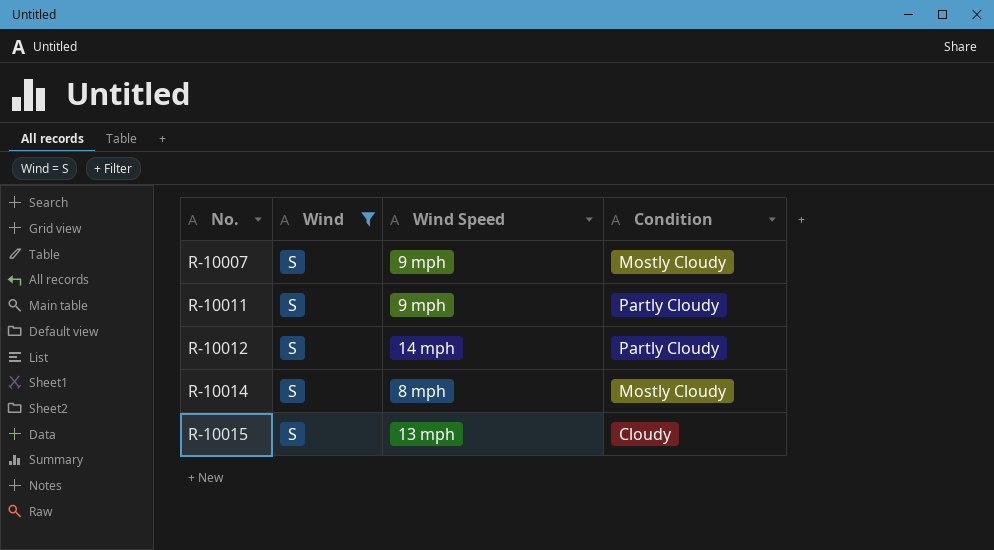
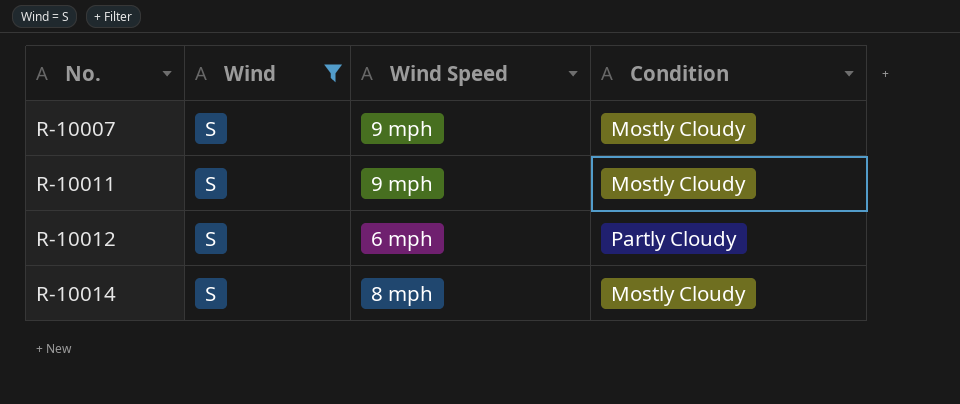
row R-10015: S | 13 mph | Cloudy -> none
R-10011 | Condition: Partly Cloudy -> Mostly Cloudy
R-10012 | Wind Speed: 14 mph -> 6 mph

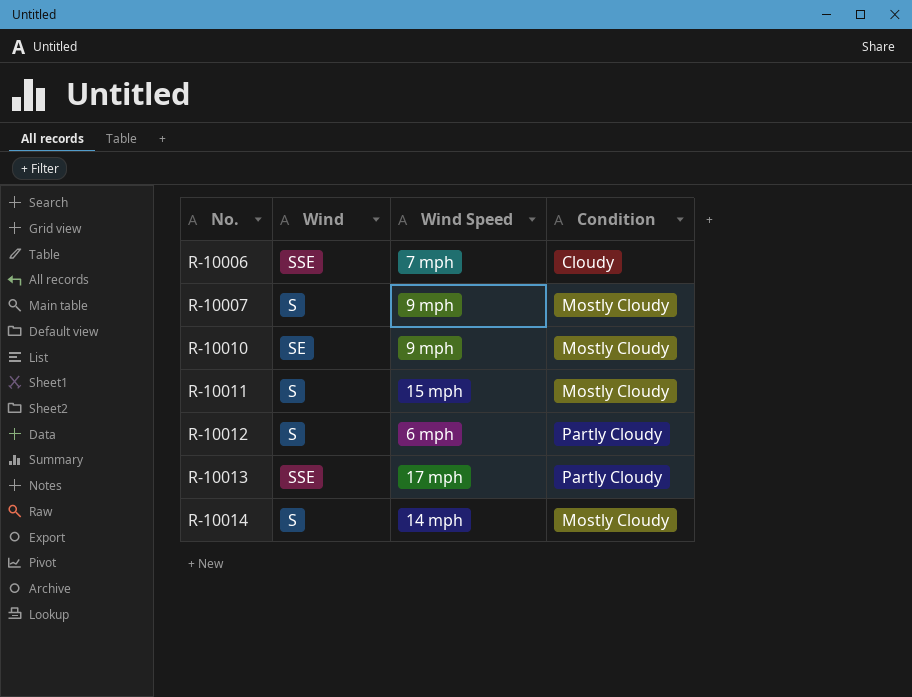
filter: Wind = S -> none
R-10011 | Wind Speed: 9 mph -> 15 mph
R-10014 | Wind Speed: 8 mph -> 14 mph

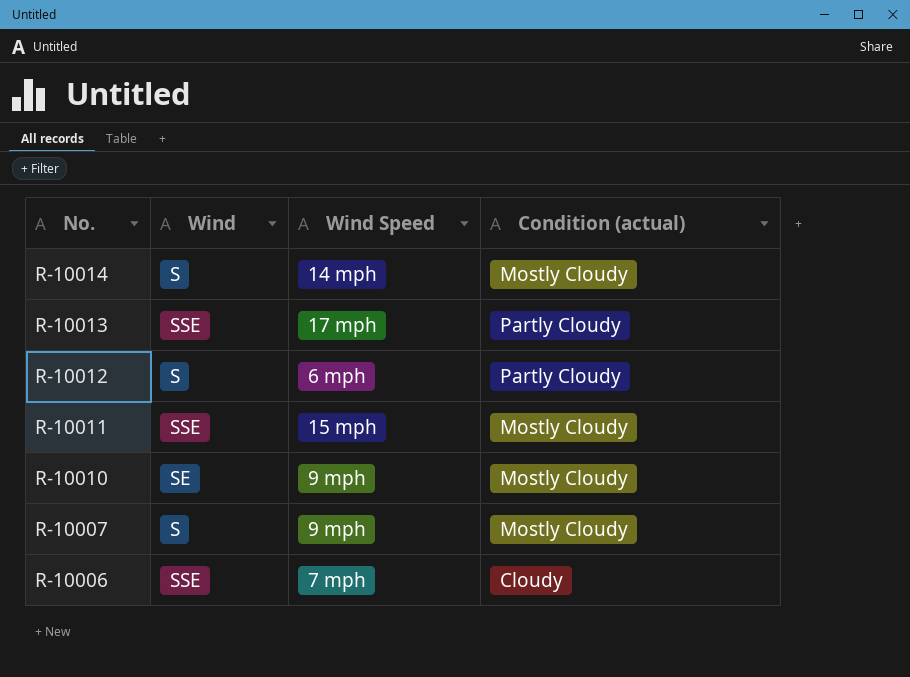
row order: No. ascending -> No. descending
column name: Condition -> Condition (actual)
R-10011 | Wind: S -> SSE

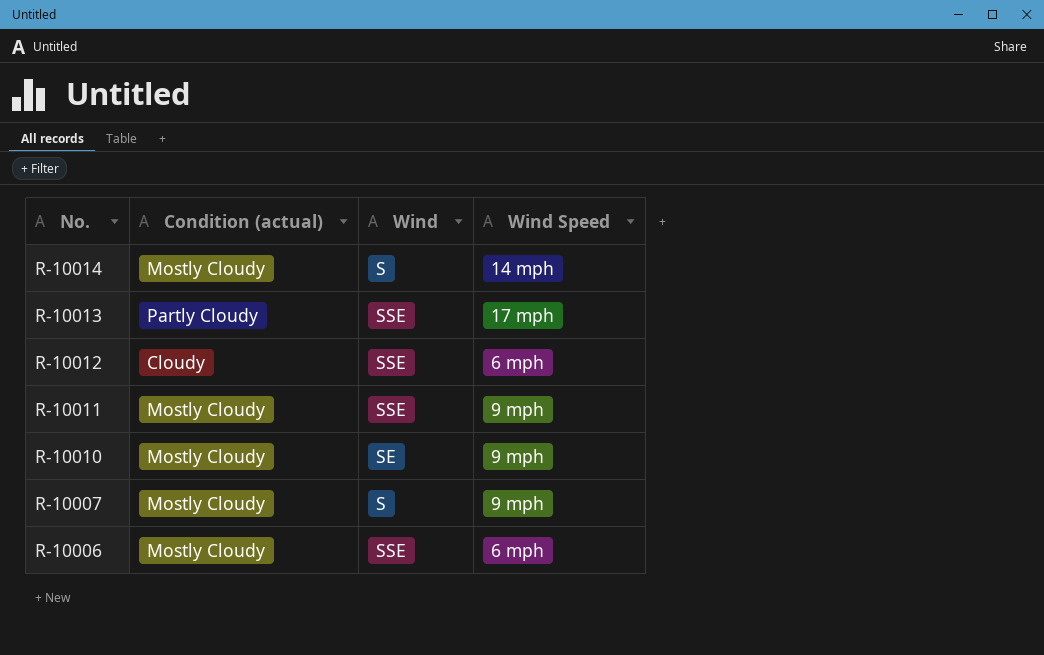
column Condition (actual) | position: 4 -> 2
R-10012 | Condition (actual): Partly Cloudy -> Cloudy
R-10012 | Wind: S -> SSE
R-10011 | Wind Speed: 15 mph -> 9 mph
R-10006 | Condition (actual): Cloudy -> Mostly Cloudy
R-10006 | Wind Speed: 7 mph -> 6 mph

